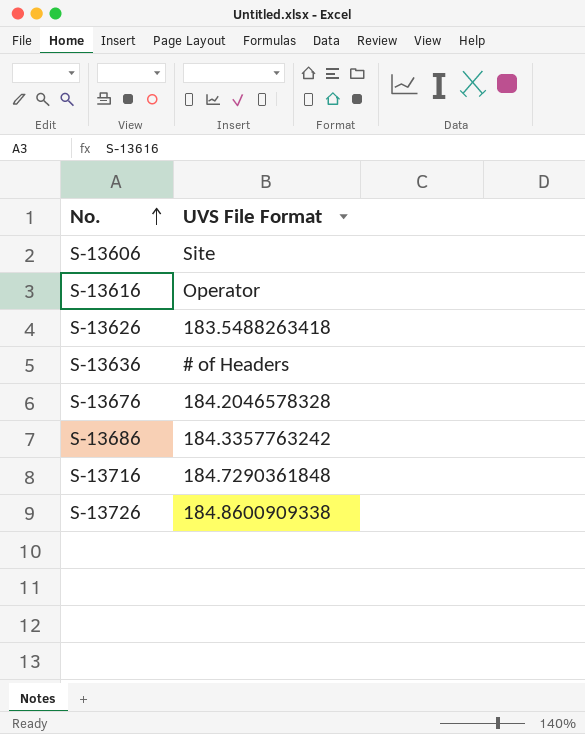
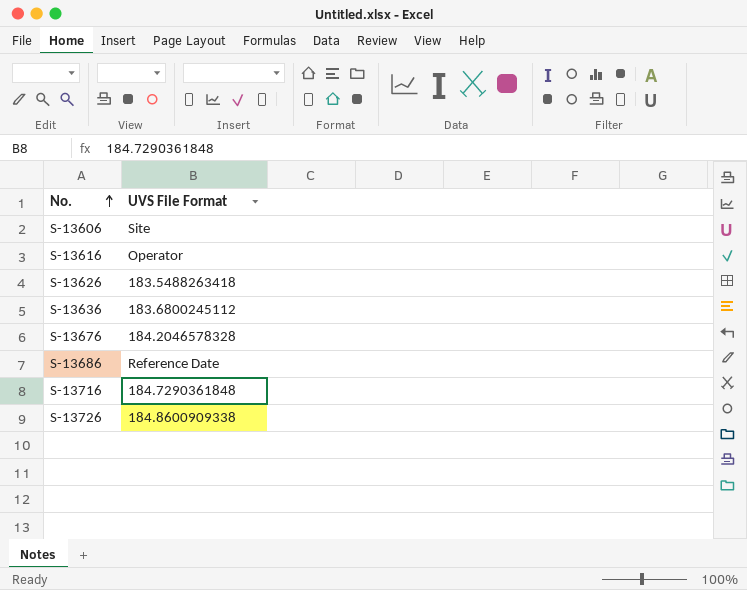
S-13636 | UVS File Format: # of Headers -> 183.6800245112
S-13686 | UVS File Format: 184.3357763242 -> Reference Date

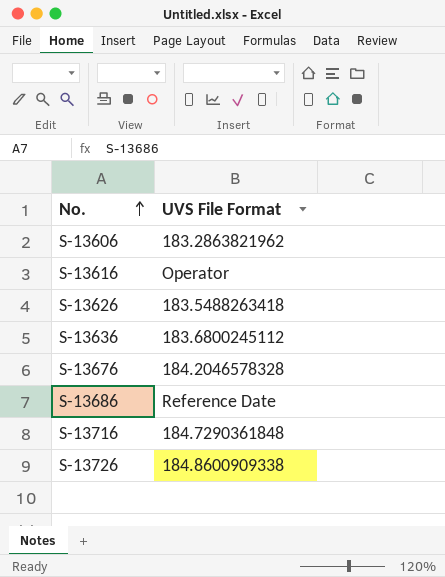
S-13606 | UVS File Format: Site -> 183.2863821962

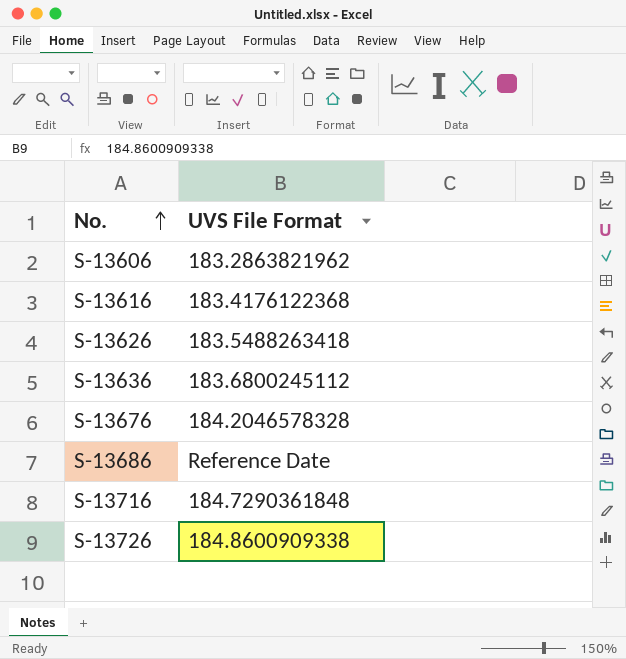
S-13616 | UVS File Format: Operator -> 183.4176122368

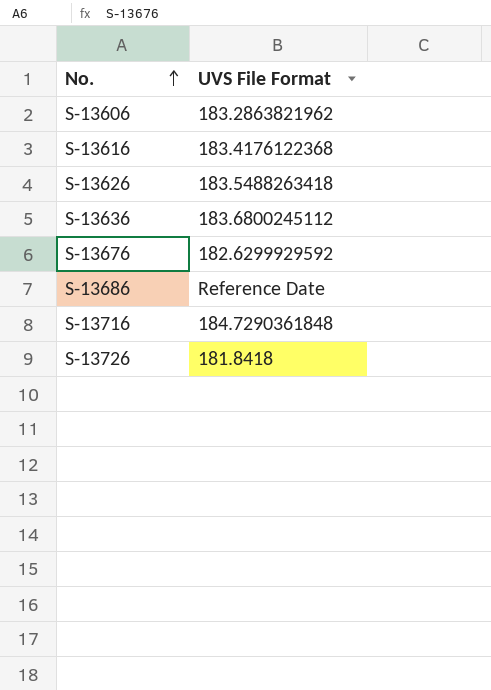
S-13676 | UVS File Format: 184.2046578328 -> 182.6299929592
S-13726 | UVS File Format: 184.8600909338 -> 181.8418

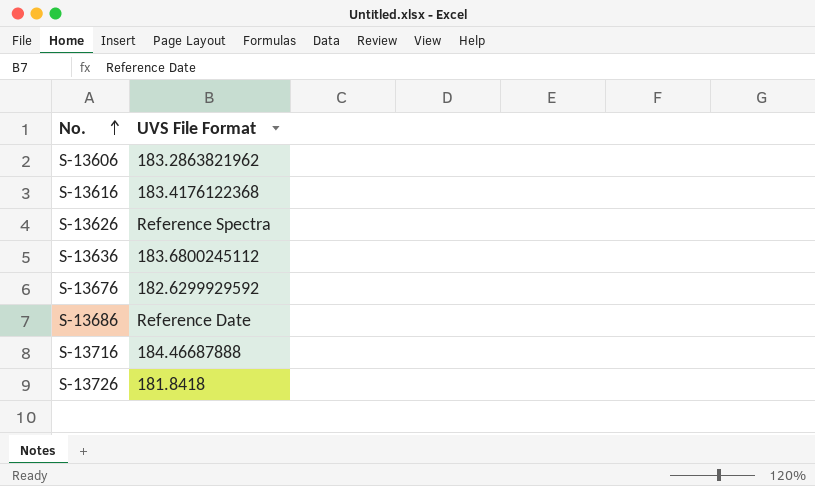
S-13626 | UVS File Format: 183.5488263418 -> Reference Spectra
S-13716 | UVS File Format: 184.7290361848 -> 184.46687888

